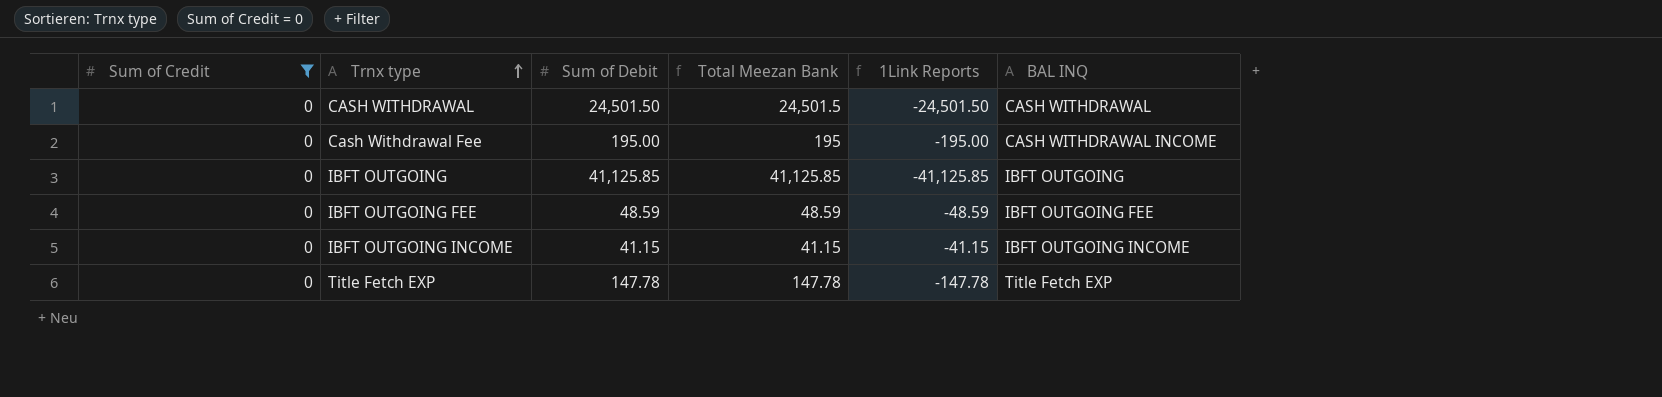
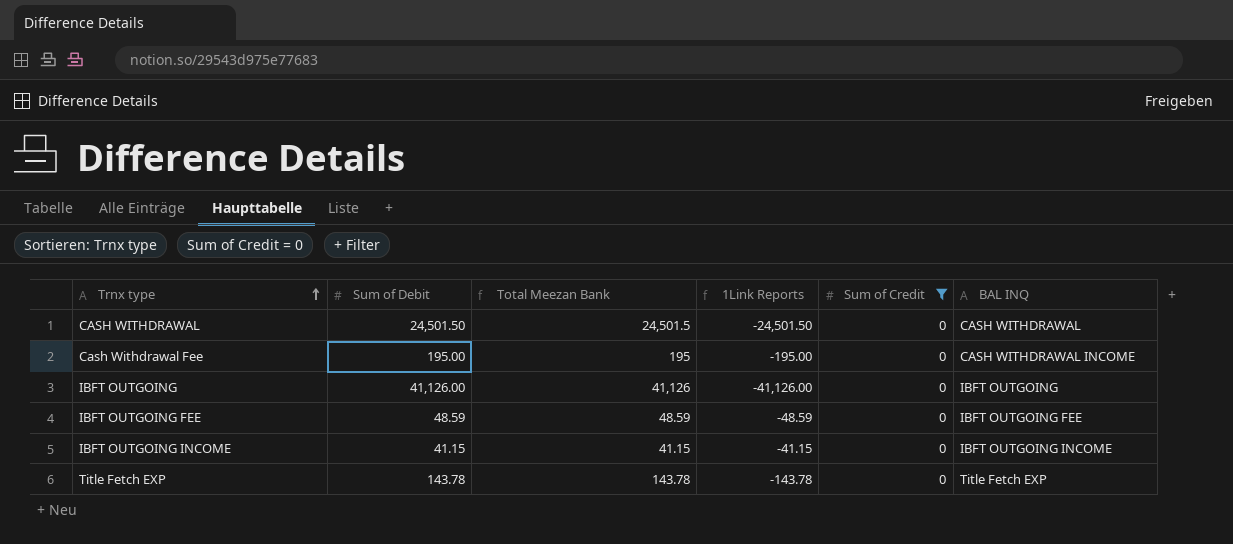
column Sum of Credit | position: 1 -> 5
IBFT OUTGOING | Sum of Debit: 41,125.85 -> 41,126.00
IBFT OUTGOING | Total Meezan Bank: 41,125.85 -> 41,126
IBFT OUTGOING | 1Link Reports: -41,125.85 -> -41,126.00
Title Fetch EXP | Sum of Debit: 147.78 -> 143.78
Title Fetch EXP | Total Meezan Bank: 147.78 -> 143.78
Title Fetch EXP | 1Link Reports: -147.78 -> -143.78

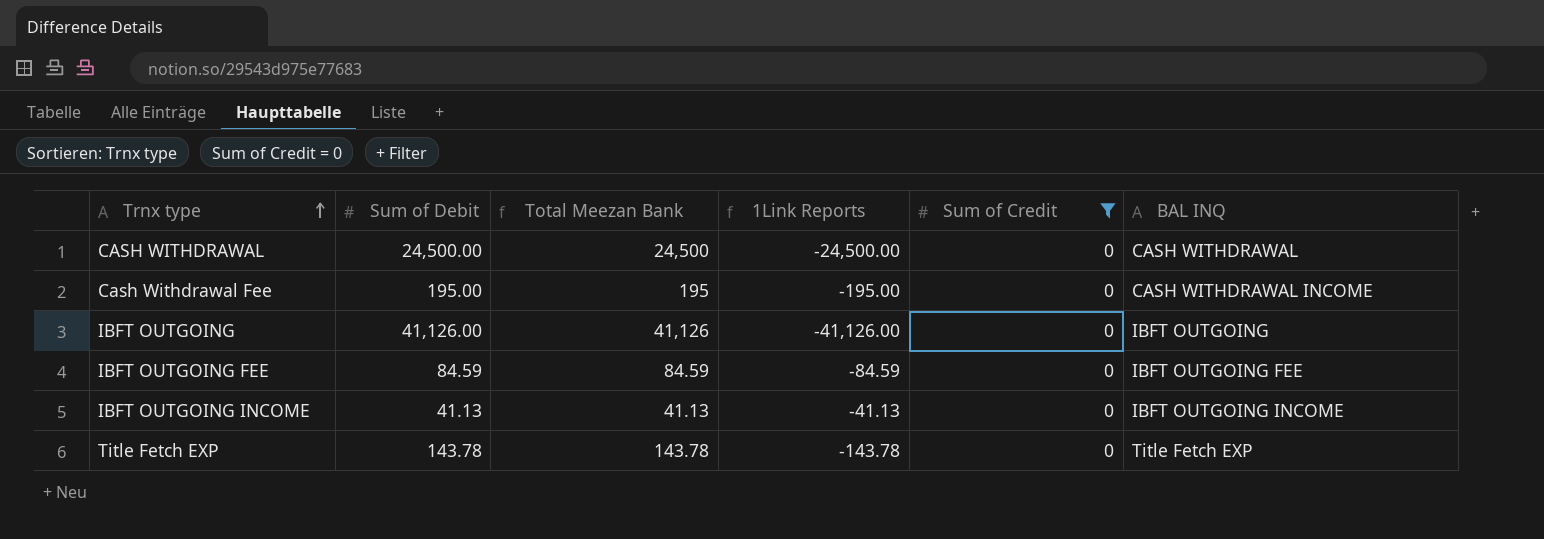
CASH WITHDRAWAL | Sum of Debit: 24,501.50 -> 24,500.00
CASH WITHDRAWAL | Total Meezan Bank: 24,501.5 -> 24,500
CASH WITHDRAWAL | 1Link Reports: -24,501.50 -> -24,500.00
IBFT OUTGOING FEE | Sum of Debit: 48.59 -> 84.59
IBFT OUTGOING FEE | Total Meezan Bank: 48.59 -> 84.59
IBFT OUTGOING FEE | 1Link Reports: -48.59 -> -84.59
IBFT OUTGOING INCOME | Sum of Debit: 41.15 -> 41.13
IBFT OUTGOING INCOME | Total Meezan Bank: 41.15 -> 41.13
IBFT OUTGOING INCOME | 1Link Reports: -41.15 -> -41.13

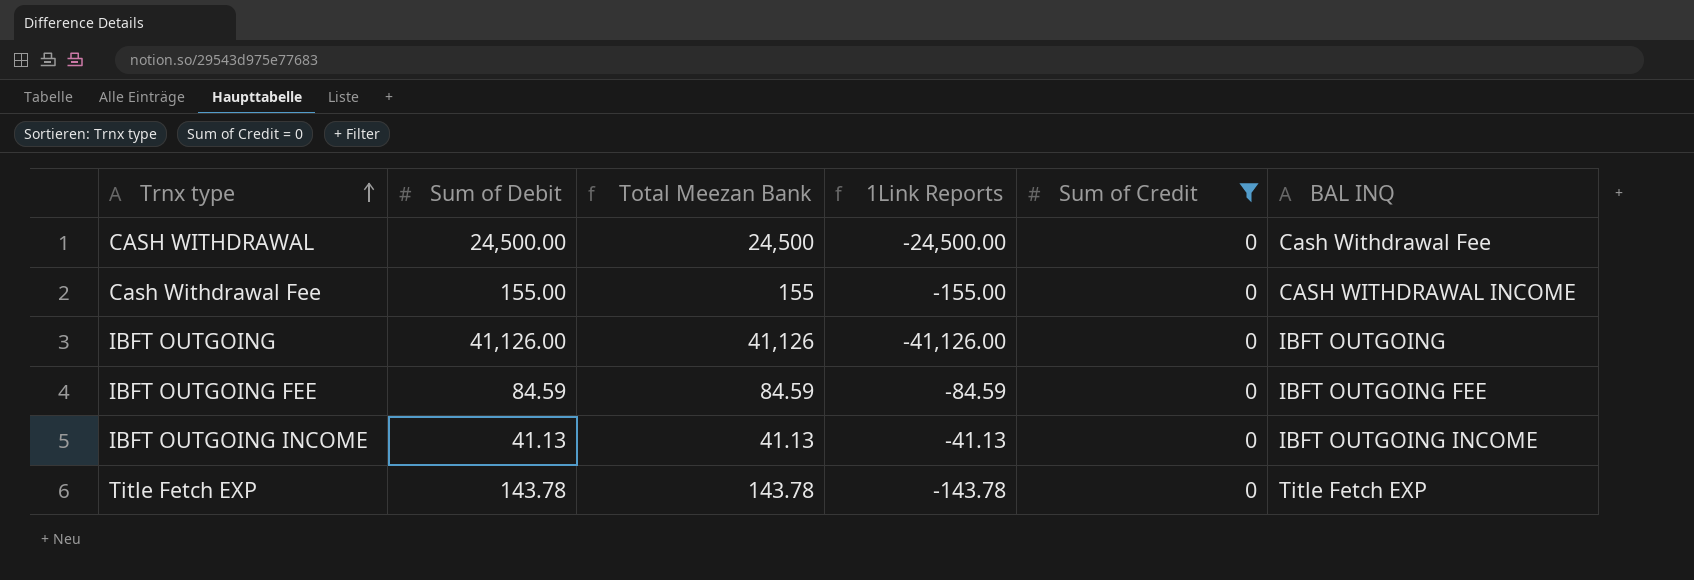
CASH WITHDRAWAL | BAL INQ: CASH WITHDRAWAL -> Cash Withdrawal Fee
Cash Withdrawal Fee | Sum of Debit: 195.00 -> 155.00
Cash Withdrawal Fee | Total Meezan Bank: 195 -> 155
Cash Withdrawal Fee | 1Link Reports: -195.00 -> -155.00

